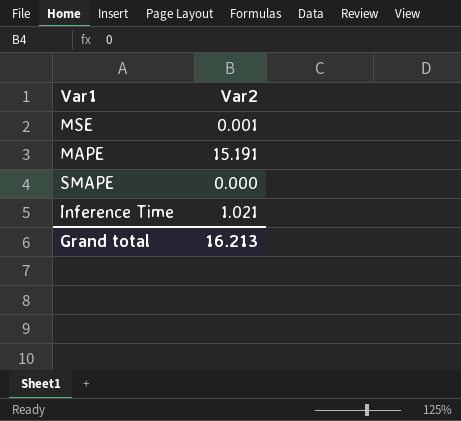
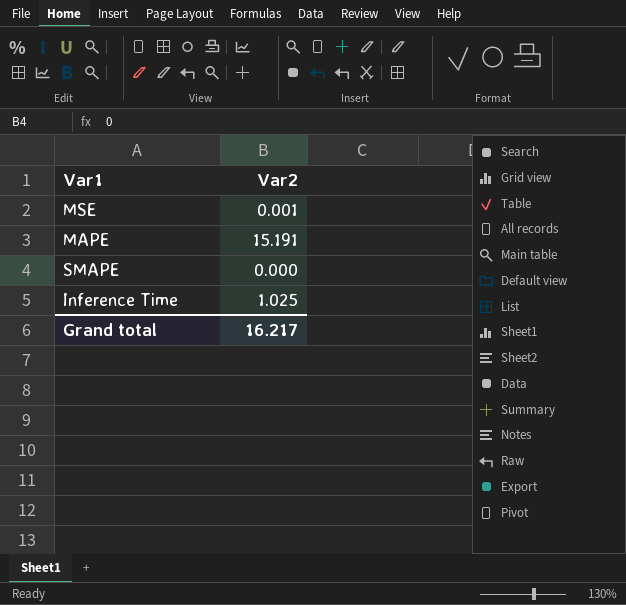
Inference Time | Var2: 1.021 -> 1.025
Grand total | Var2: 16.213 -> 16.217

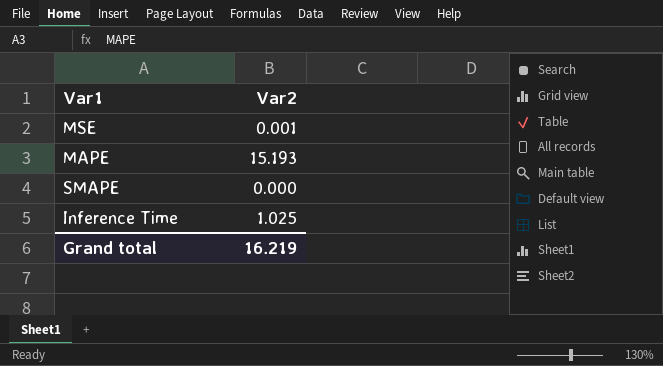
MAPE | Var2: 15.191 -> 15.193
Grand total | Var2: 16.217 -> 16.219

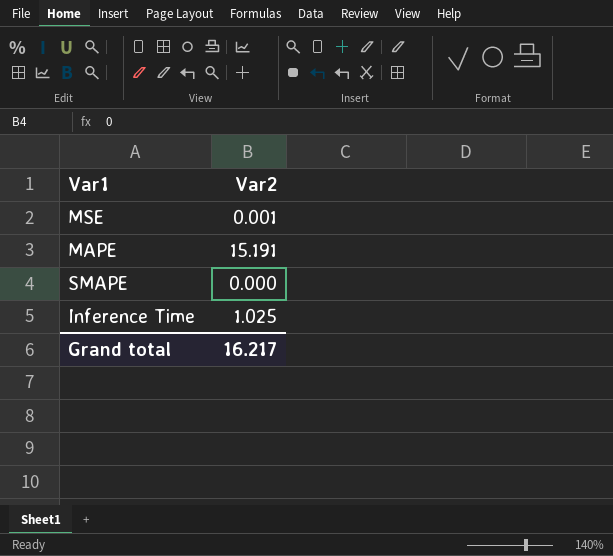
MAPE | Var2: 15.193 -> 15.191
Grand total | Var2: 16.219 -> 16.217

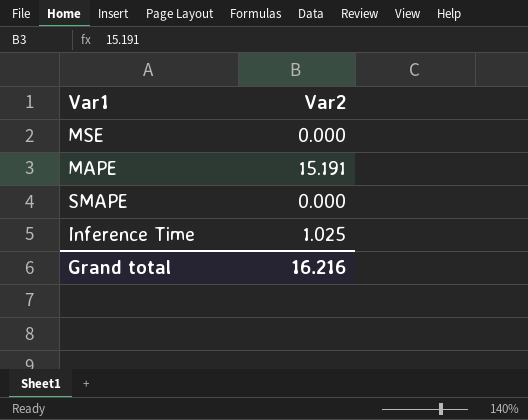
MSE | Var2: 0.001 -> 0.000
Grand total | Var2: 16.217 -> 16.216

